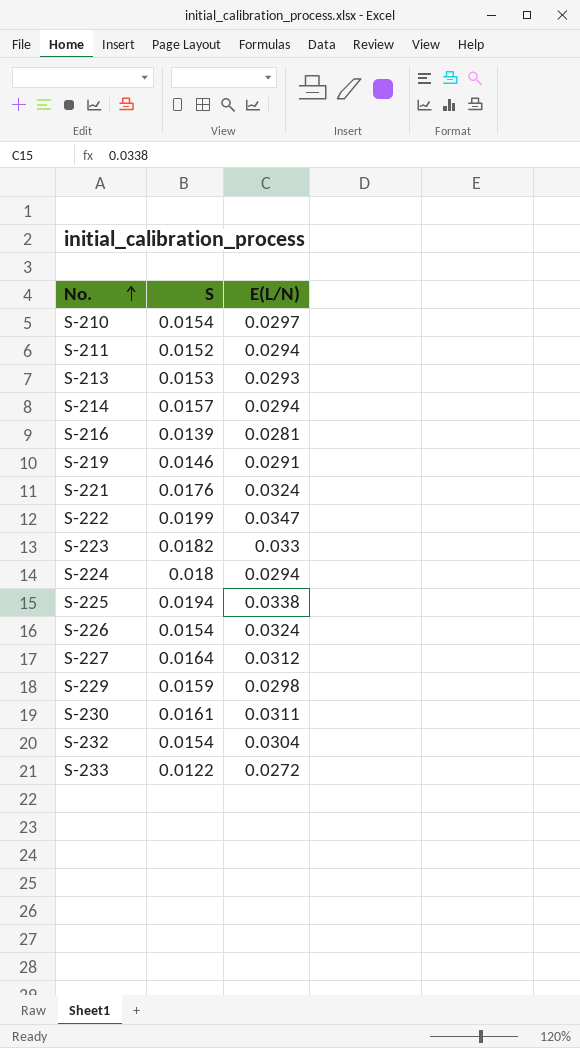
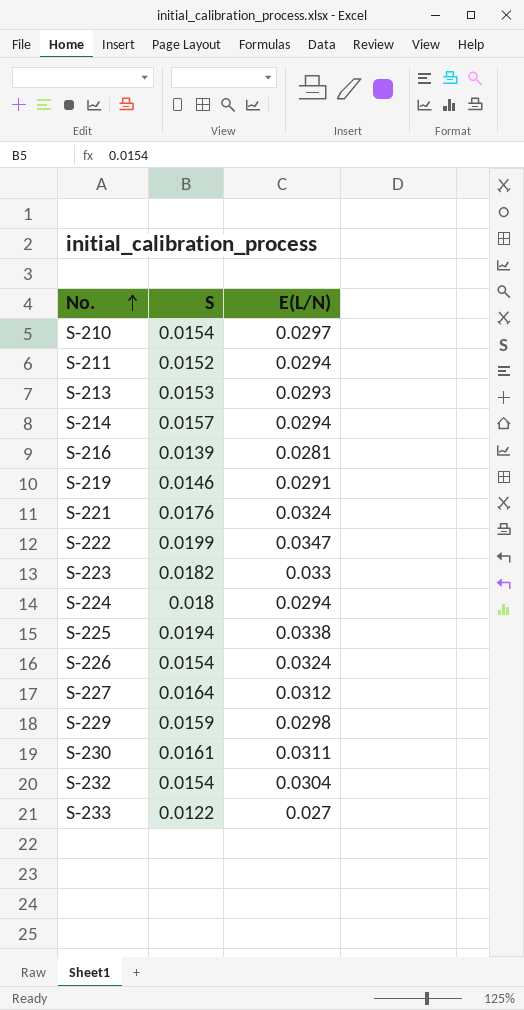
S-233 | E(L/N): 0.0272 -> 0.027

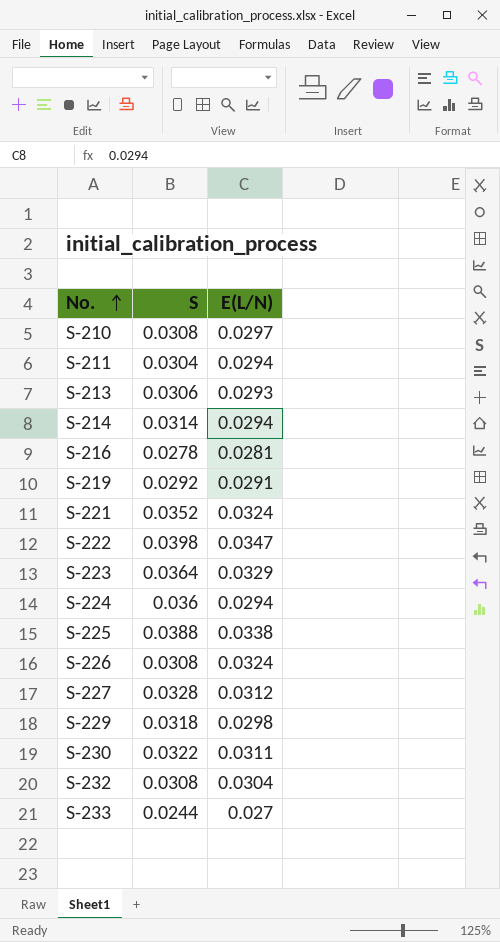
S-210 | S: 0.0154 -> 0.0308
S-211 | S: 0.0152 -> 0.0304
S-213 | S: 0.0153 -> 0.0306
S-214 | S: 0.0157 -> 0.0314
S-216 | S: 0.0139 -> 0.0278
S-219 | S: 0.0146 -> 0.0292
S-221 | S: 0.0176 -> 0.0352
S-222 | S: 0.0199 -> 0.0398
S-223 | S: 0.0182 -> 0.0364
S-223 | E(L/N): 0.033 -> 0.0329
S-224 | S: 0.018 -> 0.036
S-225 | S: 0.0194 -> 0.0388
S-226 | S: 0.0154 -> 0.0308
S-227 | S: 0.0164 -> 0.0328
S-229 | S: 0.0159 -> 0.0318
S-230 | S: 0.0161 -> 0.0322
S-232 | S: 0.0154 -> 0.0308
S-233 | S: 0.0122 -> 0.0244

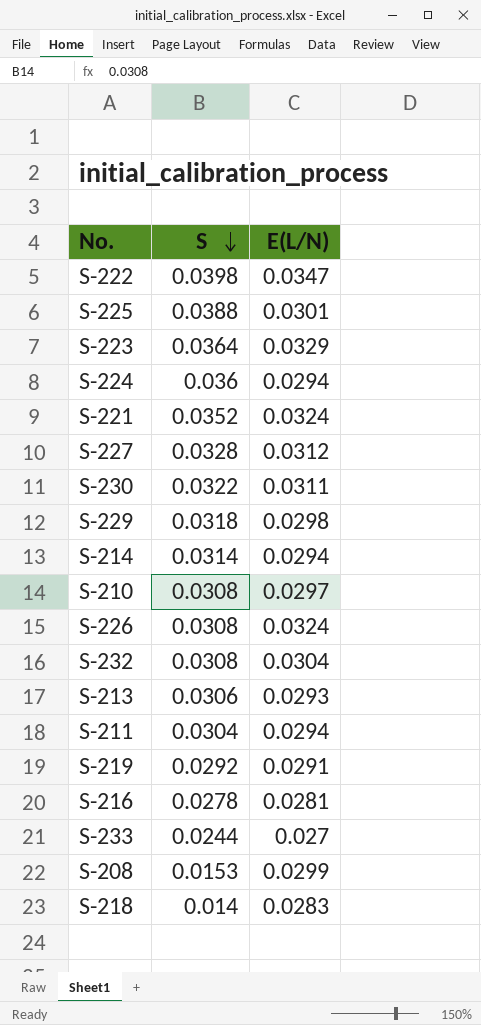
row order: No. ascending -> S descending
S-225 | E(L/N): 0.0338 -> 0.0301
row S-208: none -> 0.0153 | 0.0299
row S-218: none -> 0.014 | 0.0283

